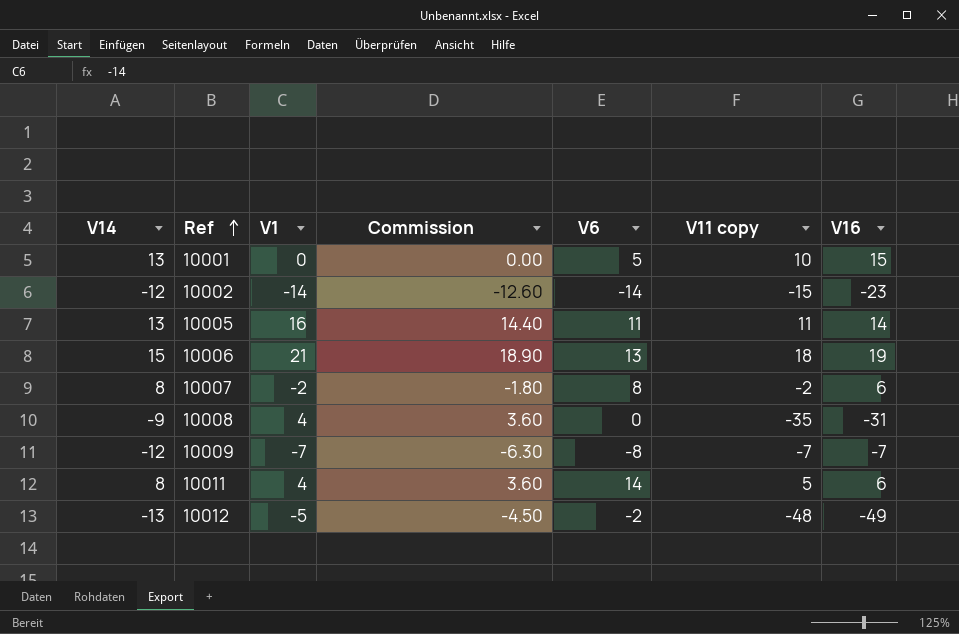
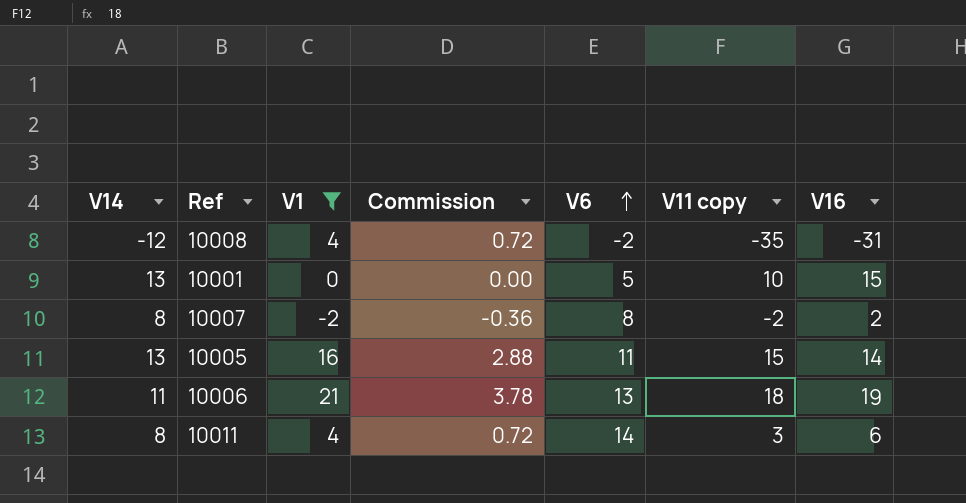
filter: none -> V1 >= -2
row order: Ref ascending -> V6 ascending
column Commission | formula: [V1] * 0.9 -> [V1] * 0.18
10008 | V14: -9 -> -12
10008 | V6: 0 -> -2
10007 | V16: 6 -> 2
10005 | V11 copy: 11 -> 15
10006 | V14: 15 -> 11
10011 | V11 copy: 5 -> 3

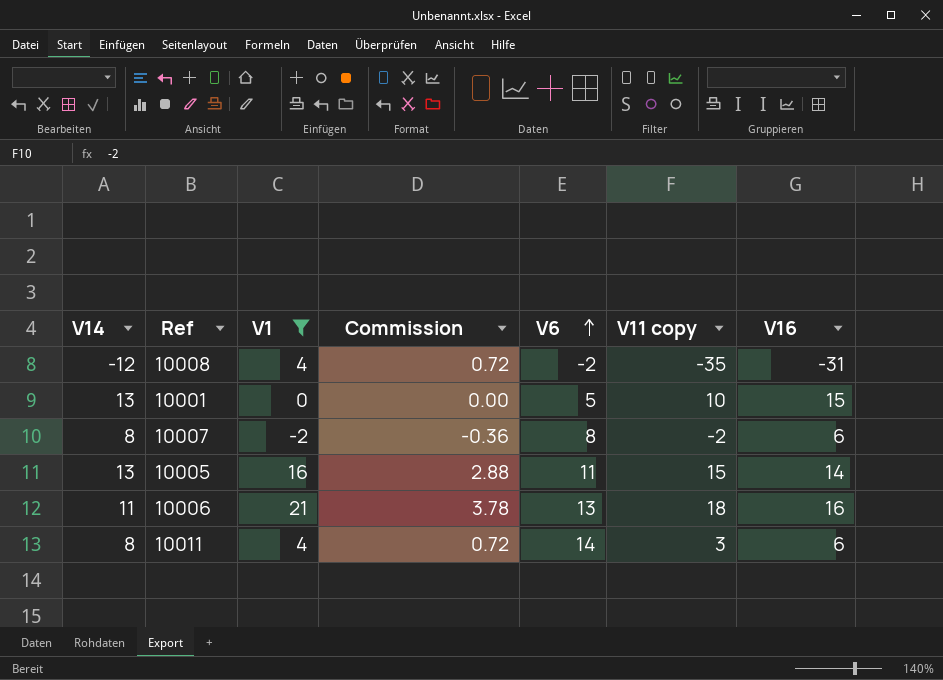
10007 | V16: 2 -> 6
10006 | V16: 19 -> 16

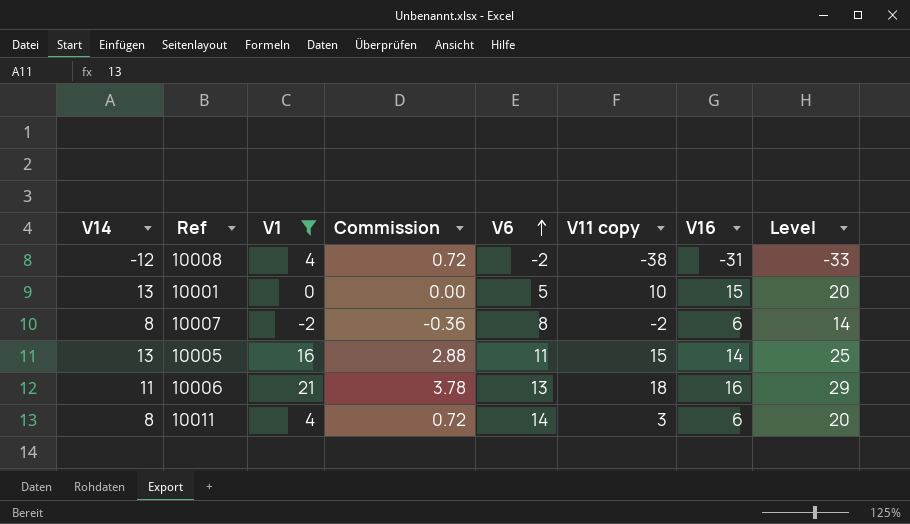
column Level | formula: none -> [V6] + [V16]
10008 | V11 copy: -35 -> -38

